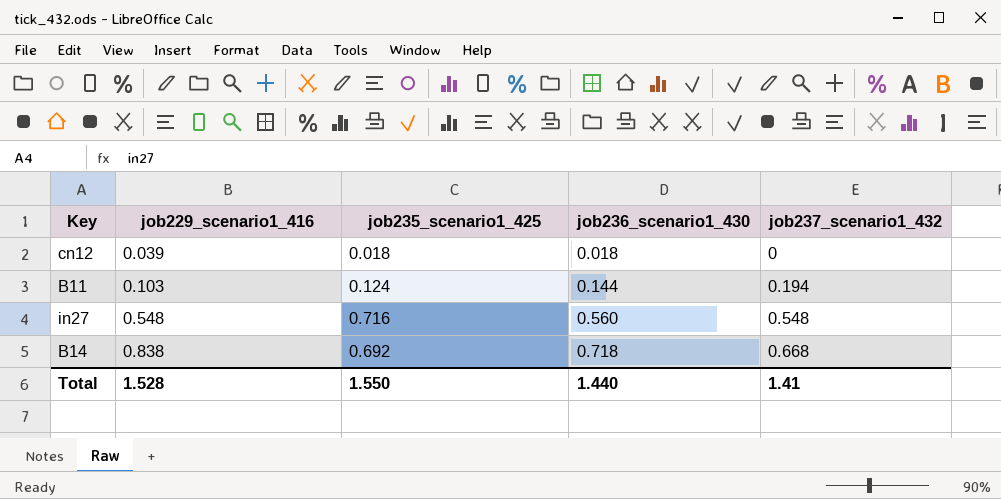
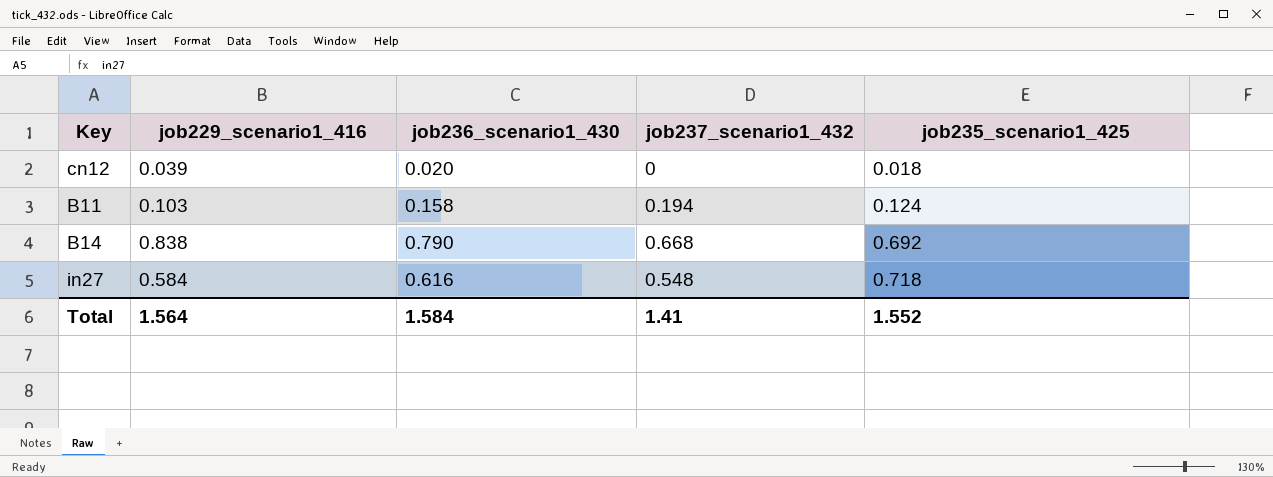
row order: job229_scenario1_416 ascending -> job235_scenario1_425 ascending
column job235_scenario1_425 | position: 3 -> 5
cn12 | job236_scenario1_430: 0.018 -> 0.020
B11 | job236_scenario1_430: 0.144 -> 0.158
B14 | job236_scenario1_430: 0.718 -> 0.790
in27 | job229_scenario1_416: 0.548 -> 0.584
in27 | job236_scenario1_430: 0.560 -> 0.616
in27 | job235_scenario1_425: 0.716 -> 0.718
Total | job229_scenario1_416: 1.528 -> 1.564
Total | job236_scenario1_430: 1.440 -> 1.584
Total | job235_scenario1_425: 1.550 -> 1.552

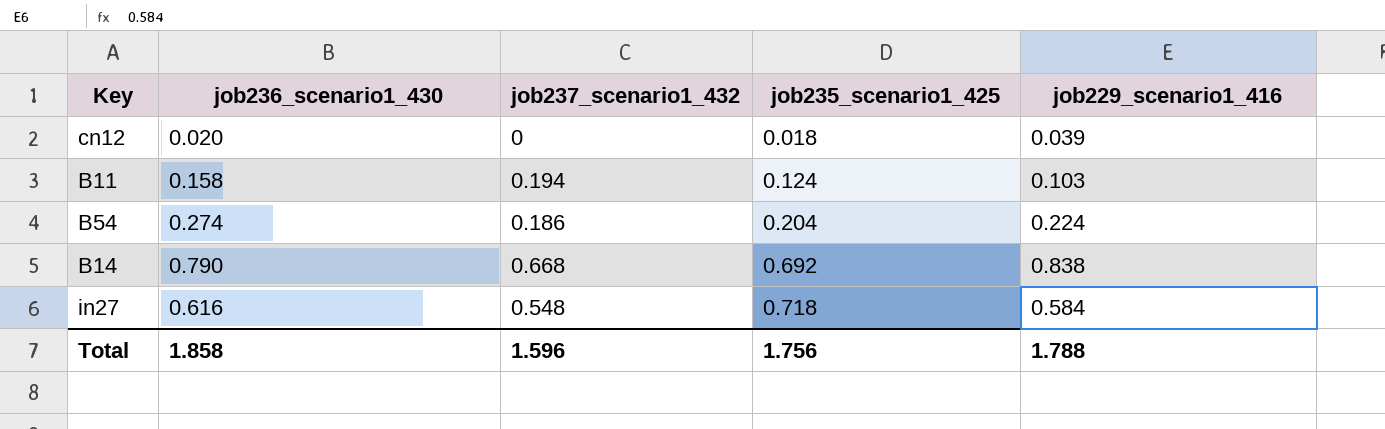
column job229_scenario1_416 | position: 2 -> 5
row B54: none -> 0.274 | 0.186 | 0.204 | 0.224
Total | job236_scenario1_430: 1.584 -> 1.858
Total | job237_scenario1_432: 1.41 -> 1.596
Total | job235_scenario1_425: 1.552 -> 1.756
Total | job229_scenario1_416: 1.564 -> 1.788

